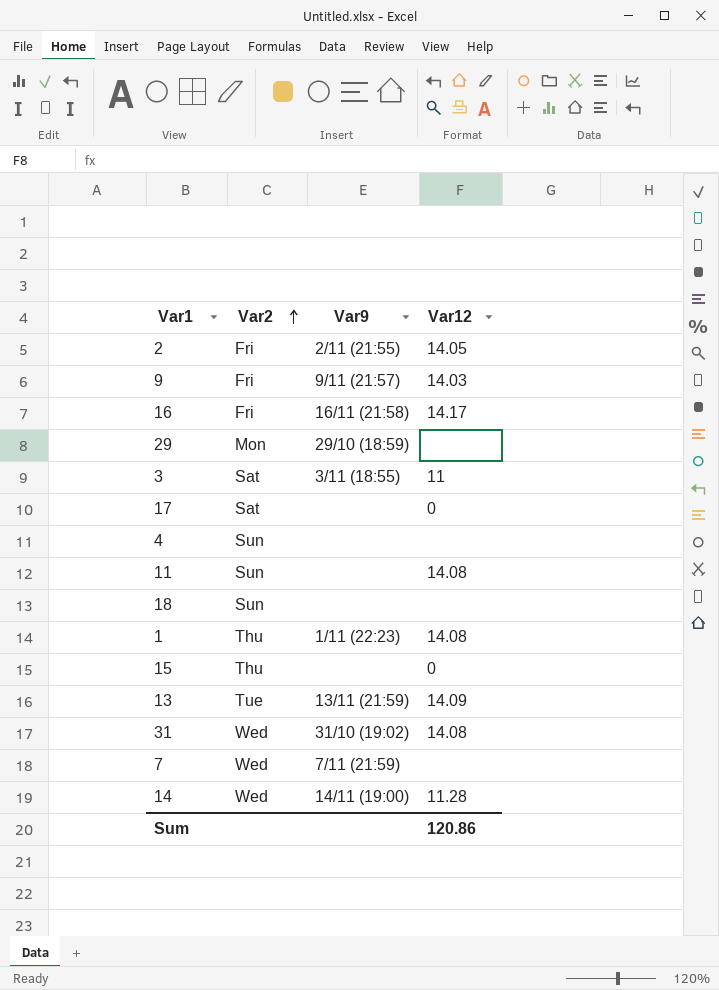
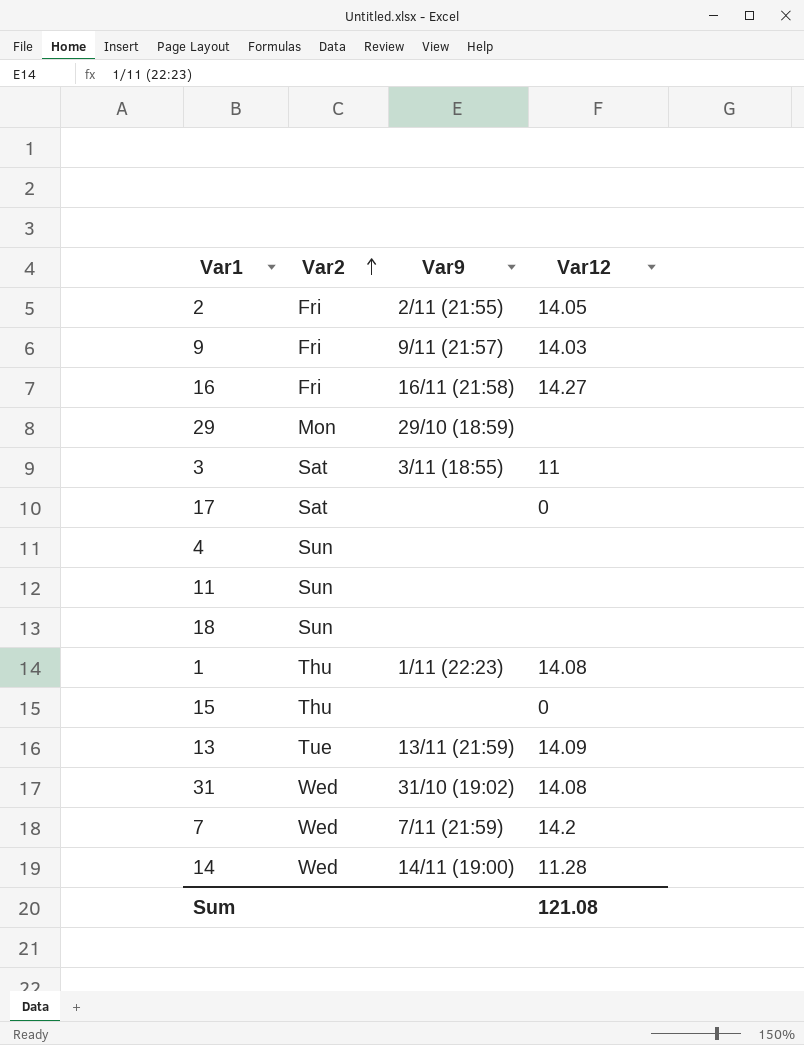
16 | Var12: 14.17 -> 14.27
11 | Var12: 14.08 -> none
7 | Var12: none -> 14.2
Sum | Var12: 120.86 -> 121.08

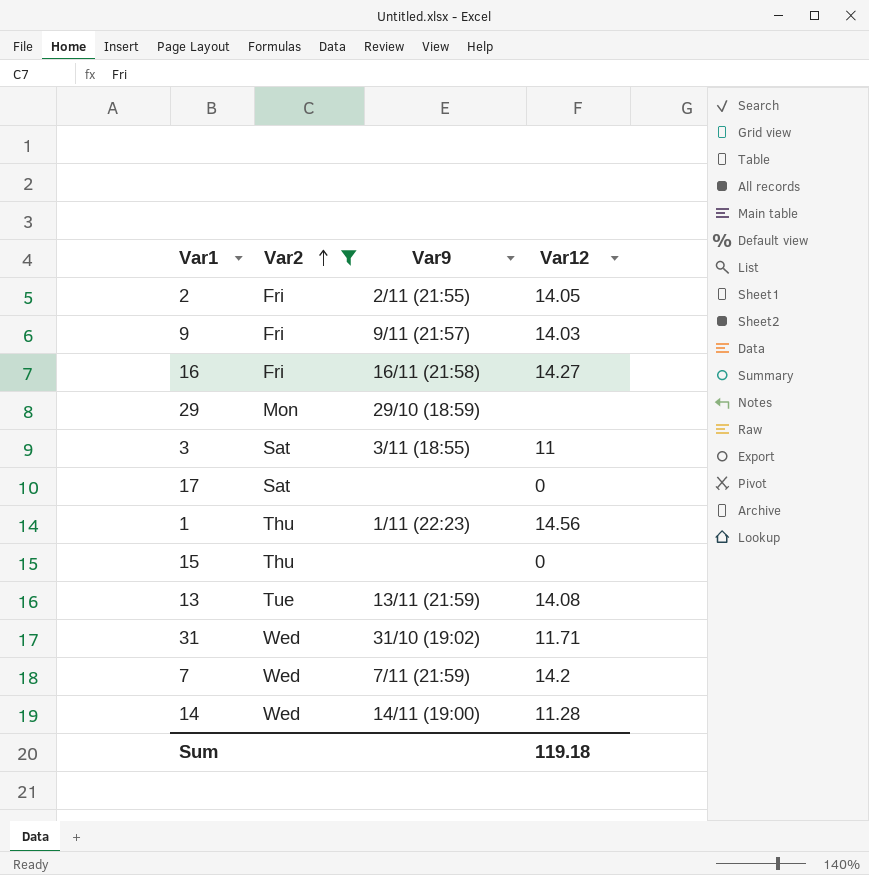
filter: none -> Var2 != Sun
1 | Var12: 14.08 -> 14.56
13 | Var12: 14.09 -> 14.08
31 | Var12: 14.08 -> 11.71
Sum | Var12: 121.08 -> 119.18

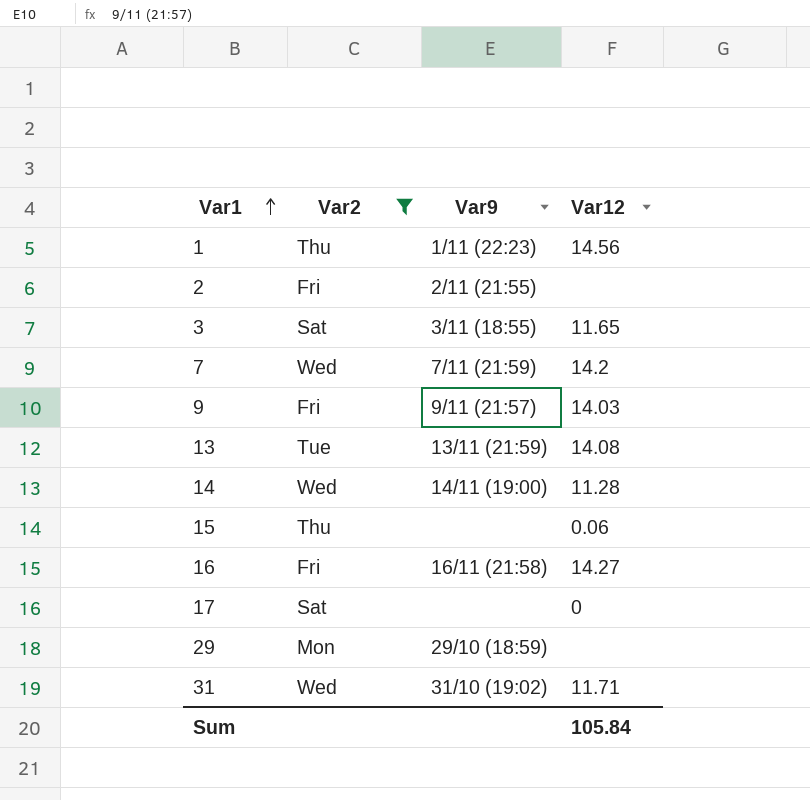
row order: Var2 ascending -> Var1 ascending
2 | Var12: 14.05 -> none
3 | Var12: 11 -> 11.65
15 | Var12: 0 -> 0.06
Sum | Var12: 119.18 -> 105.84

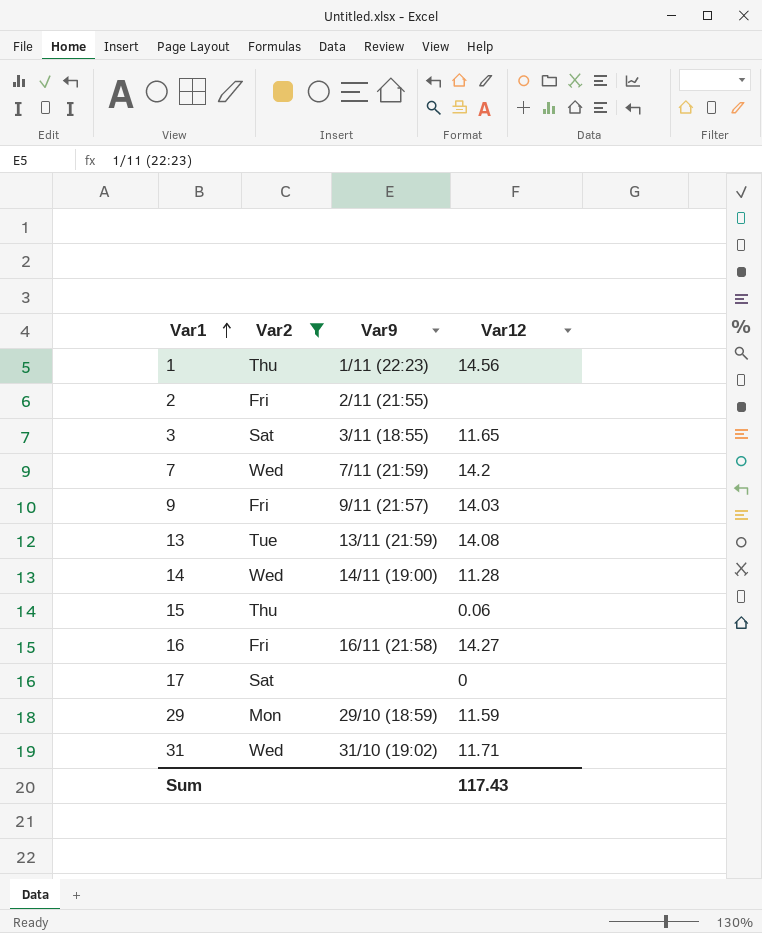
29 | Var12: none -> 11.59
Sum | Var12: 105.84 -> 117.43

